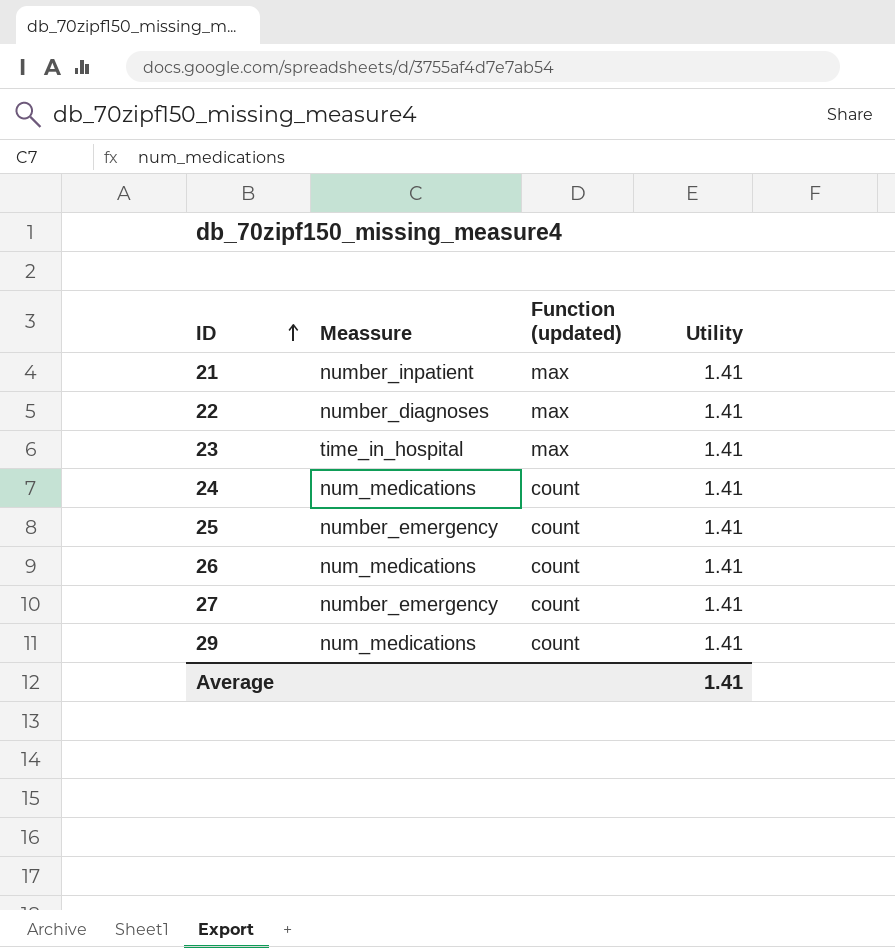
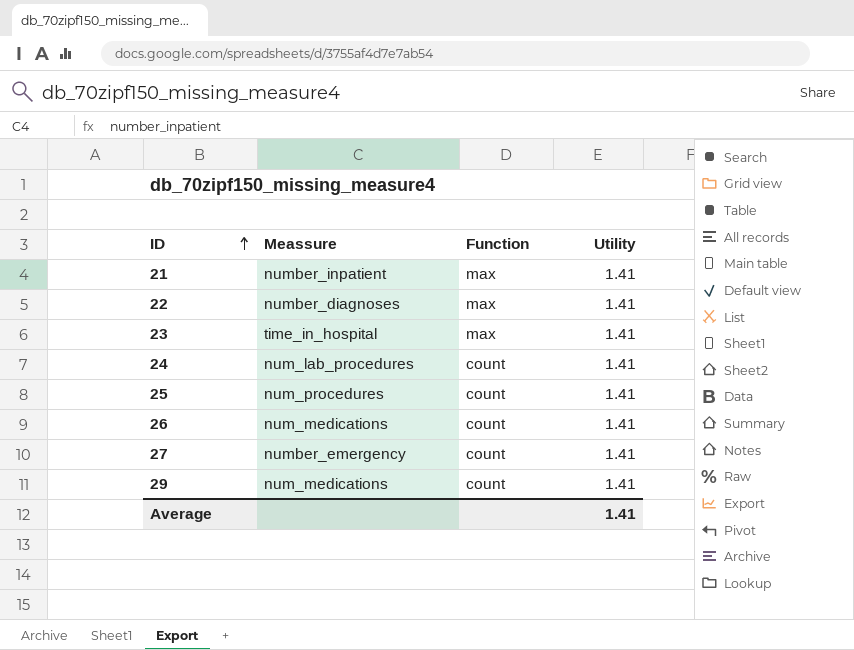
column name: Function (updated) -> Function
24 | Meassure: num_medications -> num_lab_procedures
25 | Meassure: number_emergency -> num_procedures

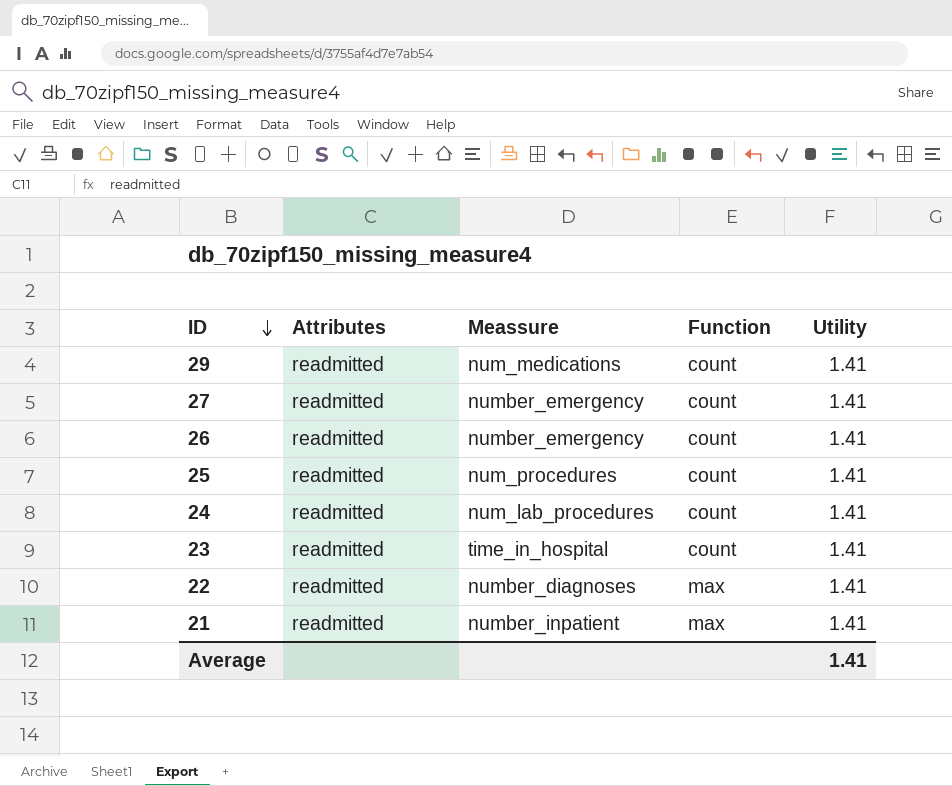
row order: ID ascending -> ID descending
column Attributes | position: none -> 2
26 | Meassure: num_medications -> number_emergency
23 | Function: max -> count

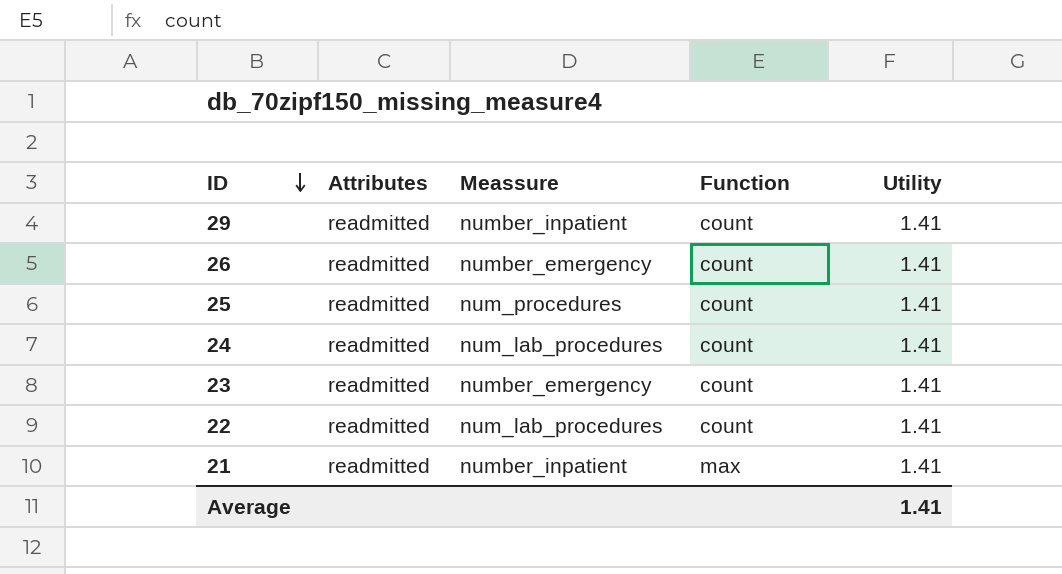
row 27: readmitted | number_emergency | count | 1.41 -> none
29 | Meassure: num_medications -> number_inpatient
23 | Meassure: time_in_hospital -> number_emergency
22 | Meassure: number_diagnoses -> num_lab_procedures
22 | Function: max -> count

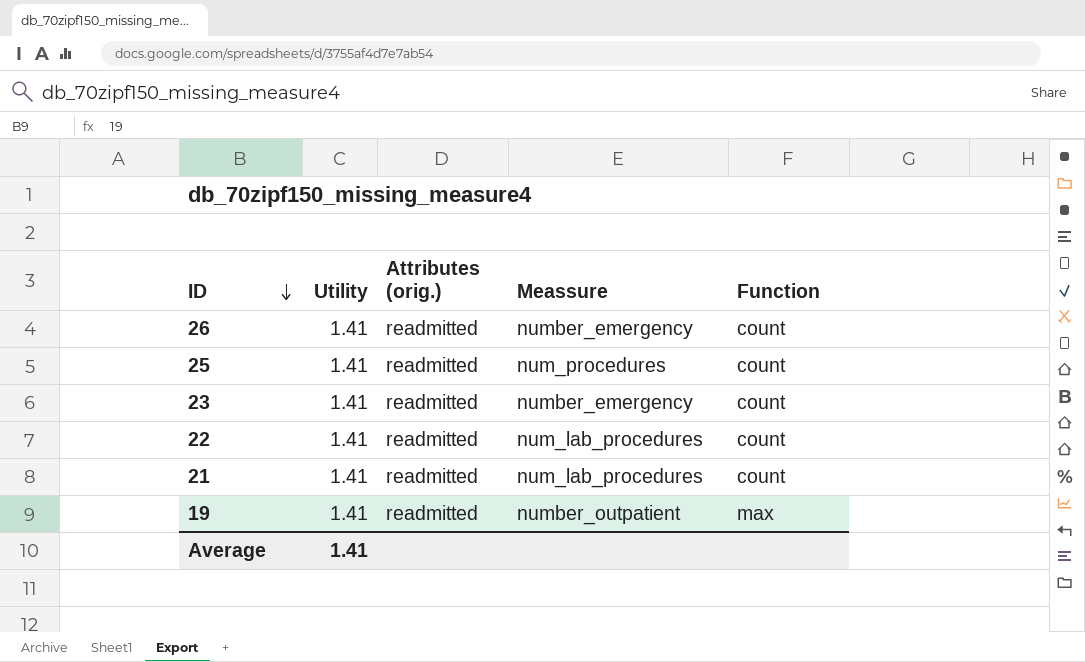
column Utility | position: 5 -> 2
column name: Attributes -> Attributes (orig.)
row 29: readmitted | number_inpatient | count | 1.41 -> none
row 24: readmitted | num_lab_procedures | count | 1.41 -> none
21 | Meassure: number_inpatient -> num_lab_procedures
21 | Function: max -> count
row 19: none -> 1.41 | readmitted | number_outpatient | max

